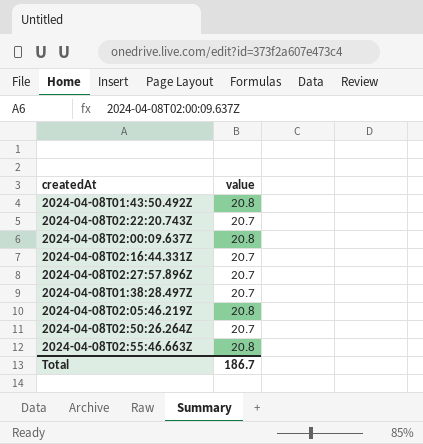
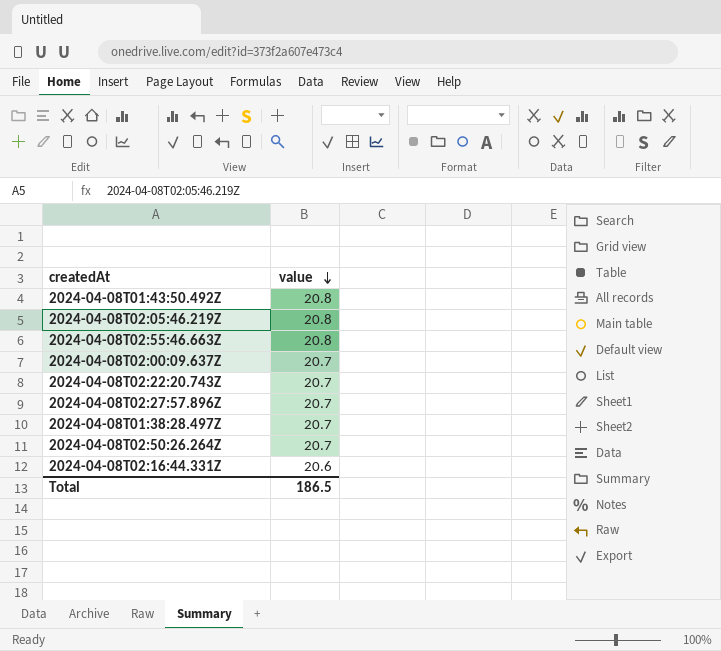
row order: none -> value descending
2024-04-08T02:00:09.637Z | value: 20.8 -> 20.7
2024-04-08T02:16:44.331Z | value: 20.7 -> 20.6
Total | value: 186.7 -> 186.5

